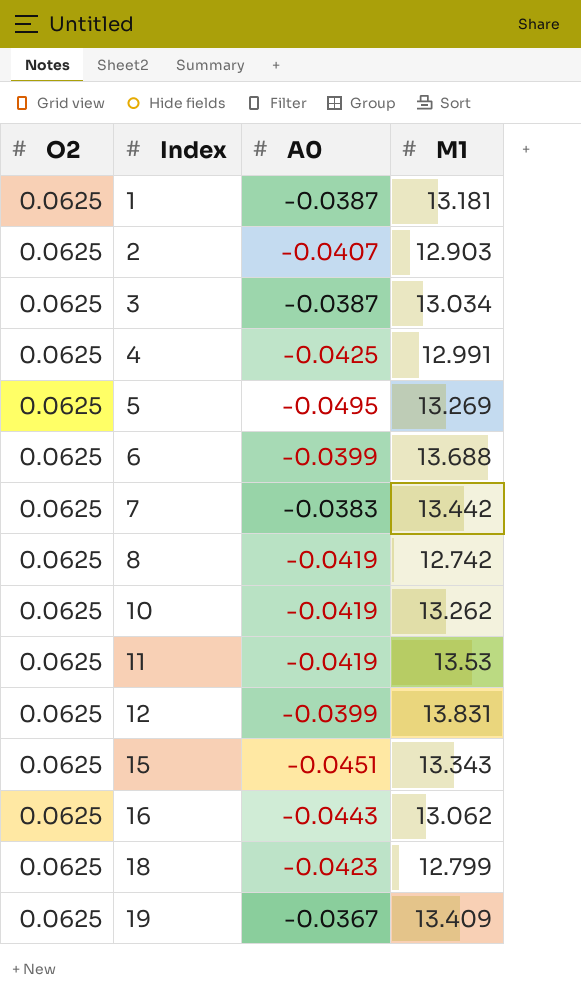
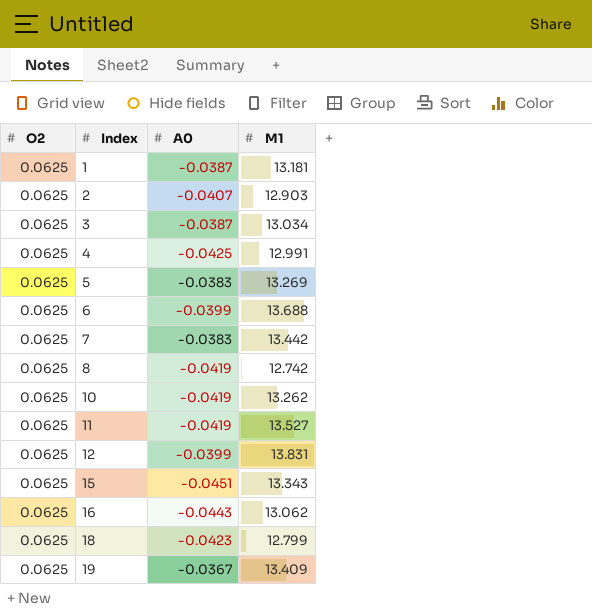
5 | A0: -0.0495 -> -0.0383
11 | M1: 13.53 -> 13.527

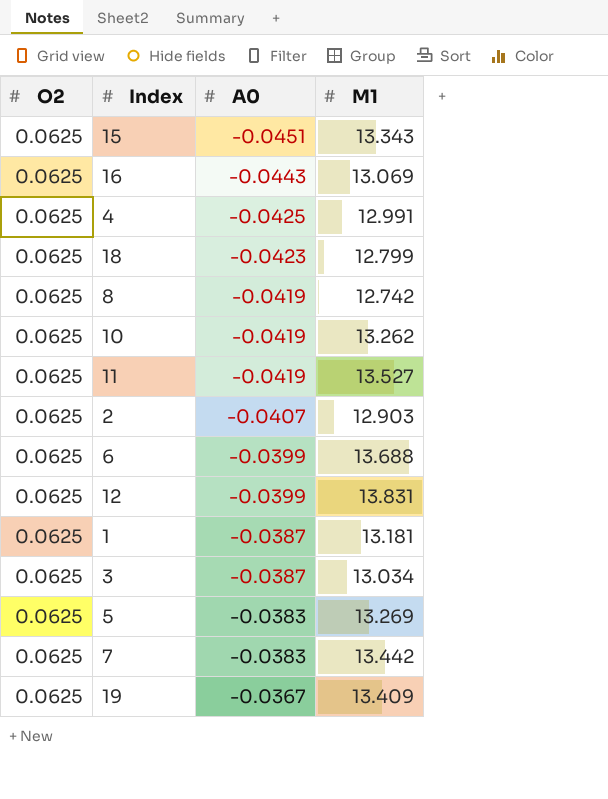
row order: Index ascending -> A0 ascending
16 | M1: 13.062 -> 13.069

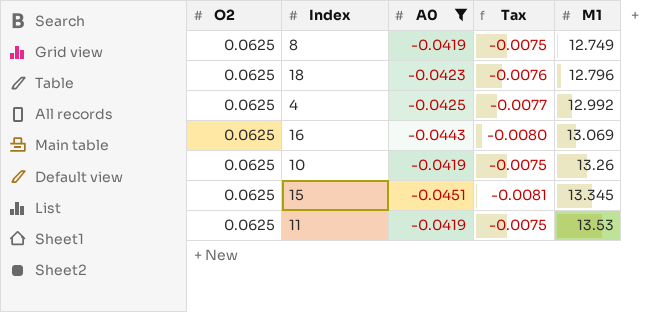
filter: none -> A0 <= -0.0419
row order: A0 ascending -> M1 ascending
column Tax | formula: none -> [A0] * 0.18
8 | M1: 12.742 -> 12.749
18 | M1: 12.799 -> 12.796
4 | M1: 12.991 -> 12.992
10 | M1: 13.262 -> 13.26
15 | M1: 13.343 -> 13.345
11 | M1: 13.527 -> 13.53

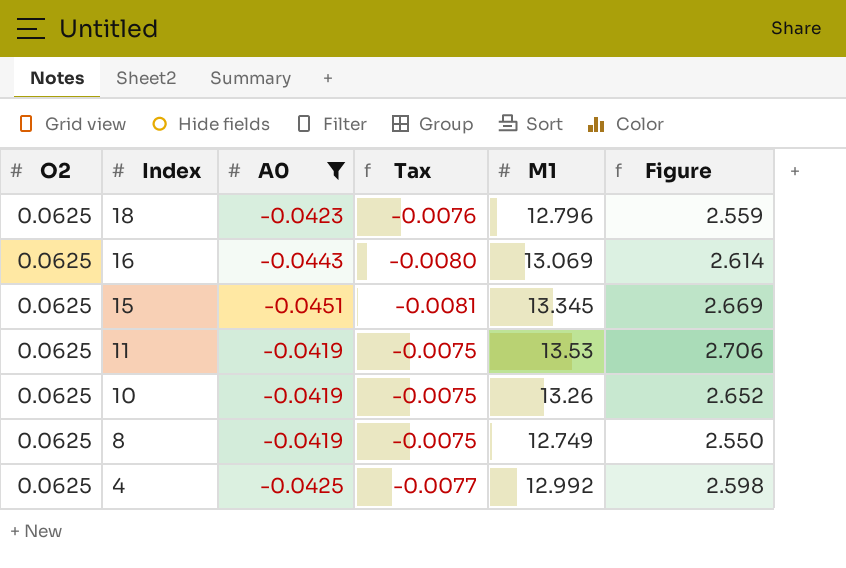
row order: M1 ascending -> Index descending
column Figure | formula: none -> [M1] * 0.2

